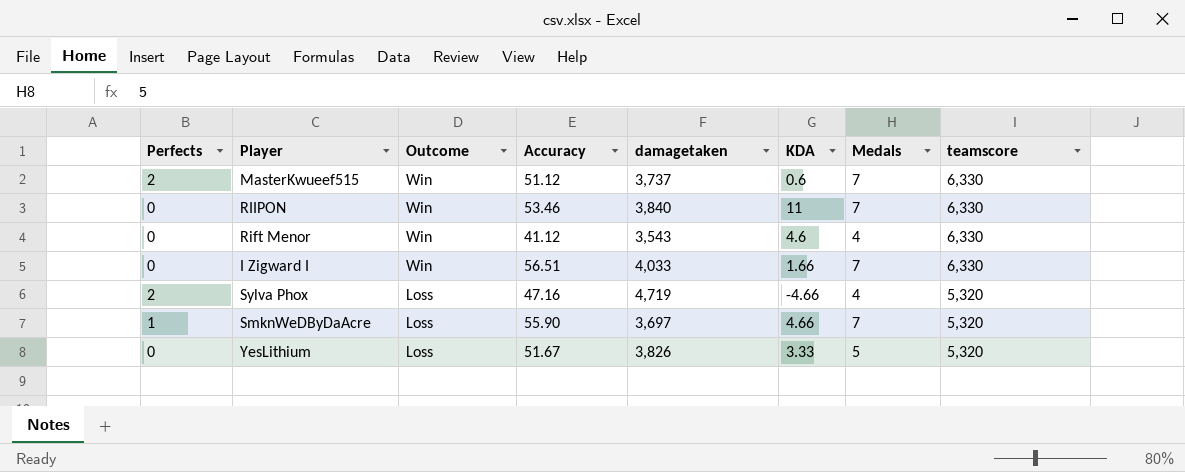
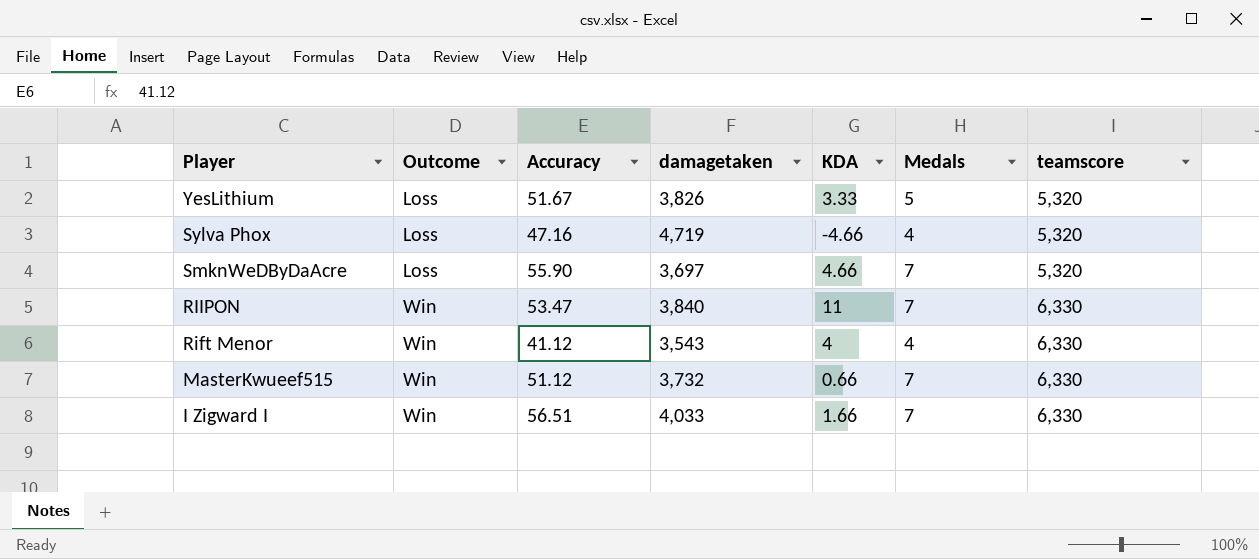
row order: Outcome descending -> Player descending
column Perfects | position: 1 -> none
RIIPON | Accuracy: 53.46 -> 53.47
Rift Menor | KDA: 4.6 -> 4
MasterKwueef515 | damagetaken: 3,737 -> 3,732
MasterKwueef515 | KDA: 0.6 -> 0.66

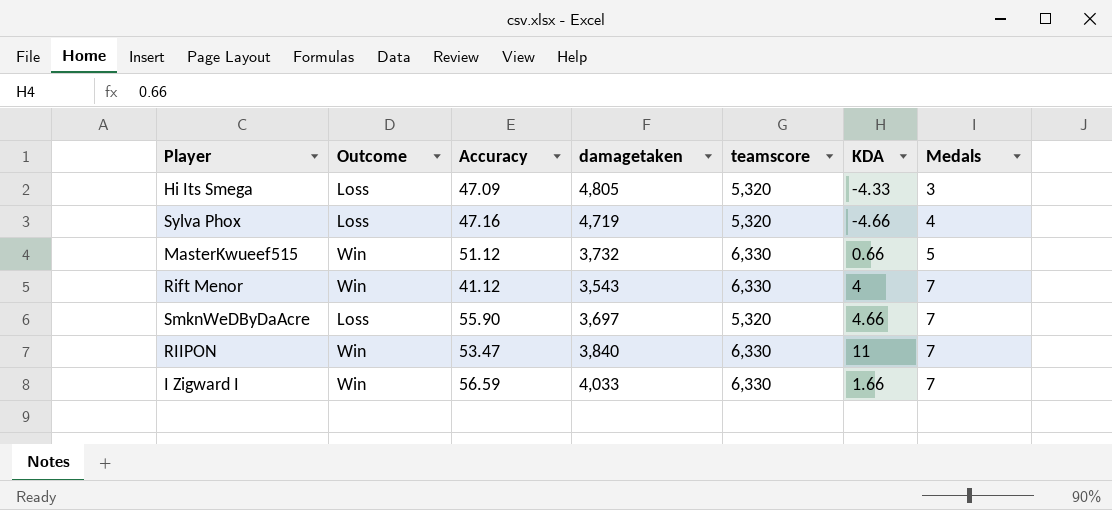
row order: Player descending -> Medals ascending
column teamscore | position: 7 -> 5
row YesLithium: Loss | 51.67 | 3,826 | 3.33 | 5 | 5,320 -> none
row Hi Its Smega: none -> Loss | 47.09 | 4,805 | 5,320 | -4.33 | 3
MasterKwueef515 | Medals: 7 -> 5
Rift Menor | Medals: 4 -> 7
I Zigward I | Accuracy: 56.51 -> 56.59

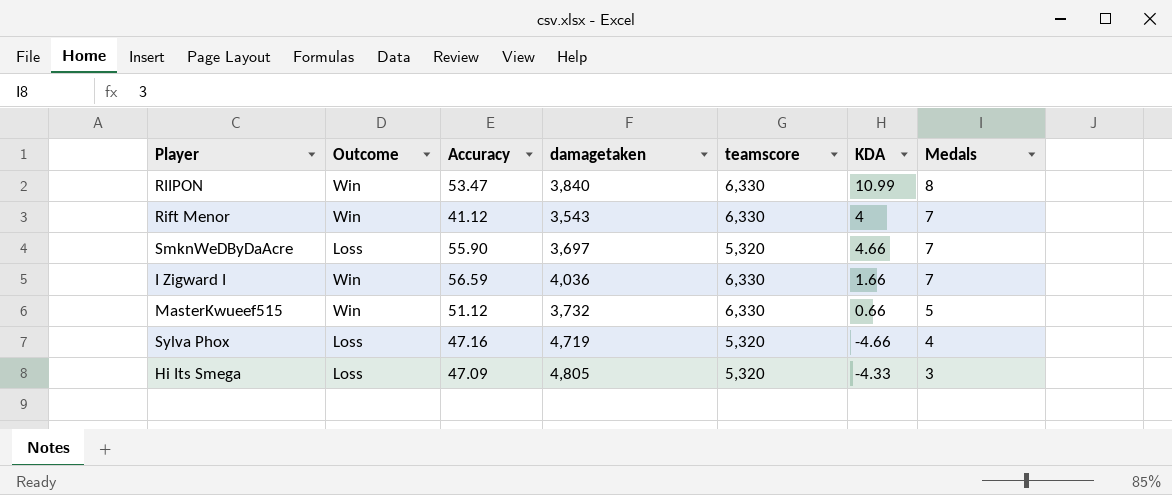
row order: Medals ascending -> Medals descending
RIIPON | KDA: 11 -> 10.99
RIIPON | Medals: 7 -> 8
I Zigward I | damagetaken: 4,033 -> 4,036

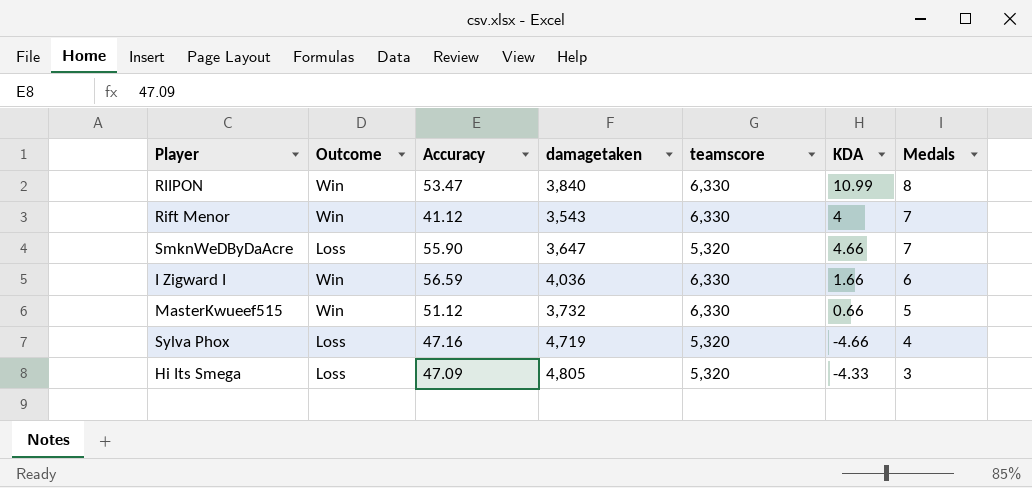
SmknWeDByDaAcre | damagetaken: 3,697 -> 3,647
I Zigward I | Medals: 7 -> 6

